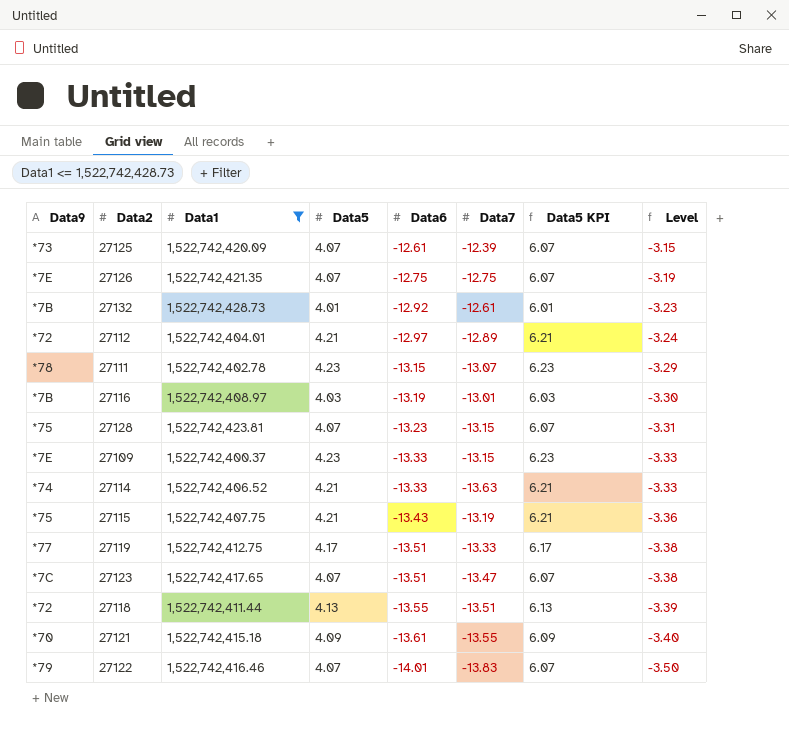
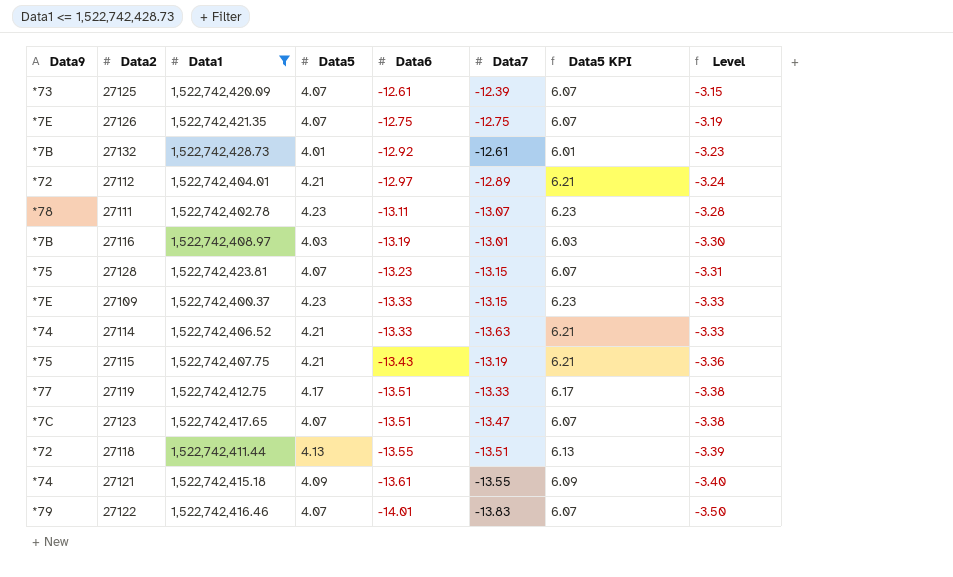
27111 | Data6: -13.15 -> -13.11
27111 | Level: -3.29 -> -3.28
27121 | Data9: *70 -> *74

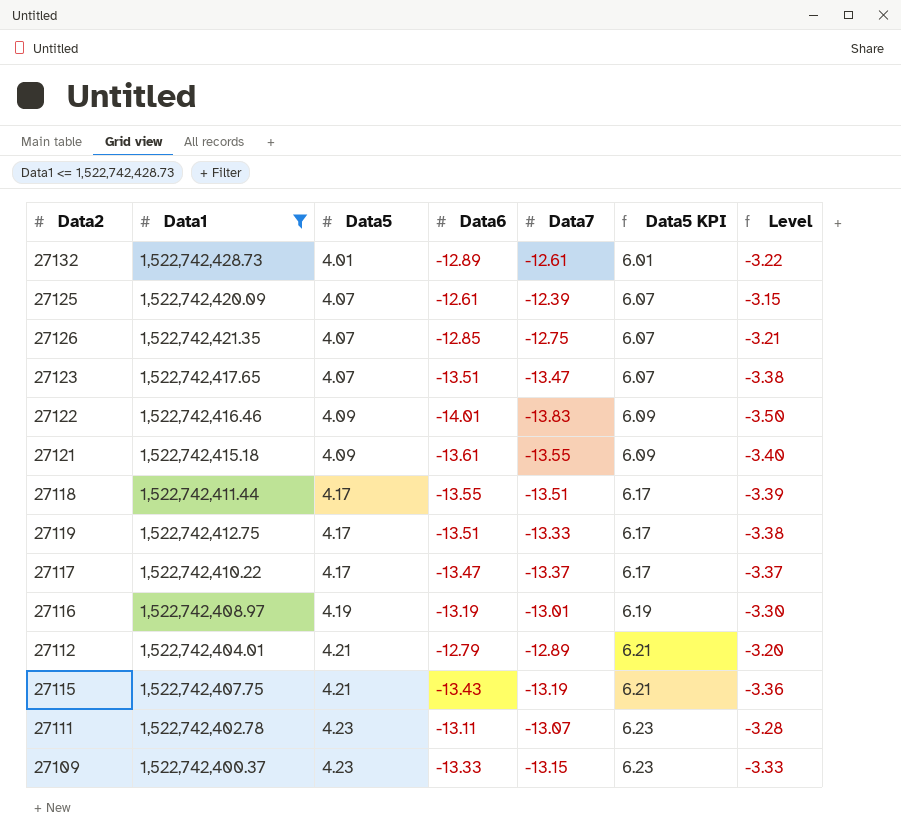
row order: Data6 descending -> Data5 ascending
column Data9 | position: 1 -> none
row 27128: *75 | 1,522,742,423.81 | 4.07 | -13.23 | -13.15 | 6.07 | -3.31 -> none
row 27114: *74 | 1,522,742,406.52 | 4.21 | -13.33 | -13.63 | 6.21 | -3.33 -> none
27132 | Data6: -12.92 -> -12.89
27132 | Level: -3.23 -> -3.22
27126 | Data6: -12.75 -> -12.85
27126 | Level: -3.19 -> -3.21
27122 | Data5: 4.07 -> 4.09
27122 | Data5 KPI: 6.07 -> 6.09
27118 | Data5: 4.13 -> 4.17
27118 | Data5 KPI: 6.13 -> 6.17
row 27117: none -> 1,522,742,410.22 | 4.17 | -13.47 | -13.37 | 6.17 | -3.37
27116 | Data5: 4.03 -> 4.19
27116 | Data5 KPI: 6.03 -> 6.19
27112 | Data6: -12.97 -> -12.79
27112 | Level: -3.24 -> -3.20

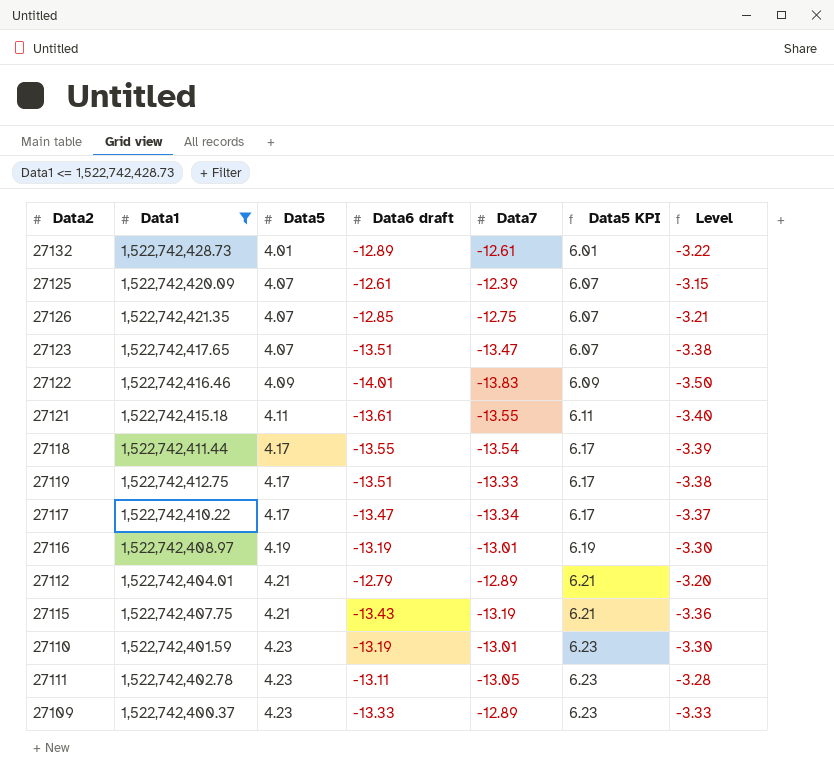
column name: Data6 -> Data6 draft
27121 | Data5: 4.09 -> 4.11
27121 | Data5 KPI: 6.09 -> 6.11
27118 | Data7: -13.51 -> -13.54
27117 | Data7: -13.37 -> -13.34
row 27110: none -> 1,522,742,401.59 | 4.23 | -13.19 | -13.01 | 6.23 | -3.30
27111 | Data7: -13.07 -> -13.05
27109 | Data7: -13.15 -> -12.89

